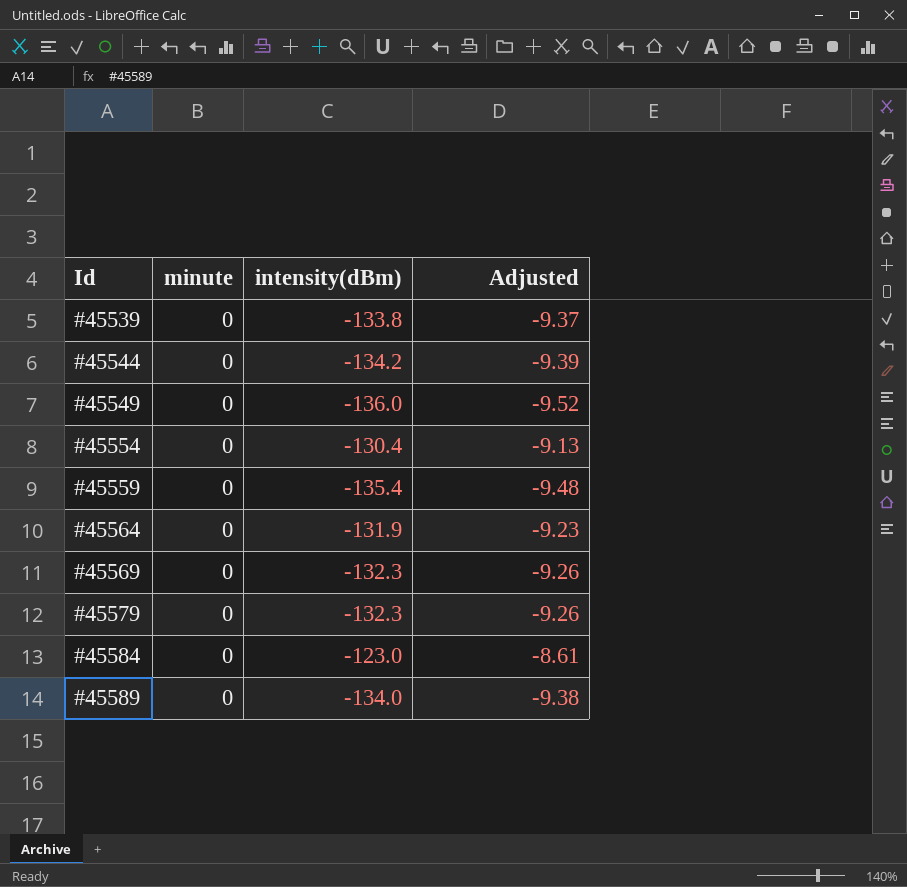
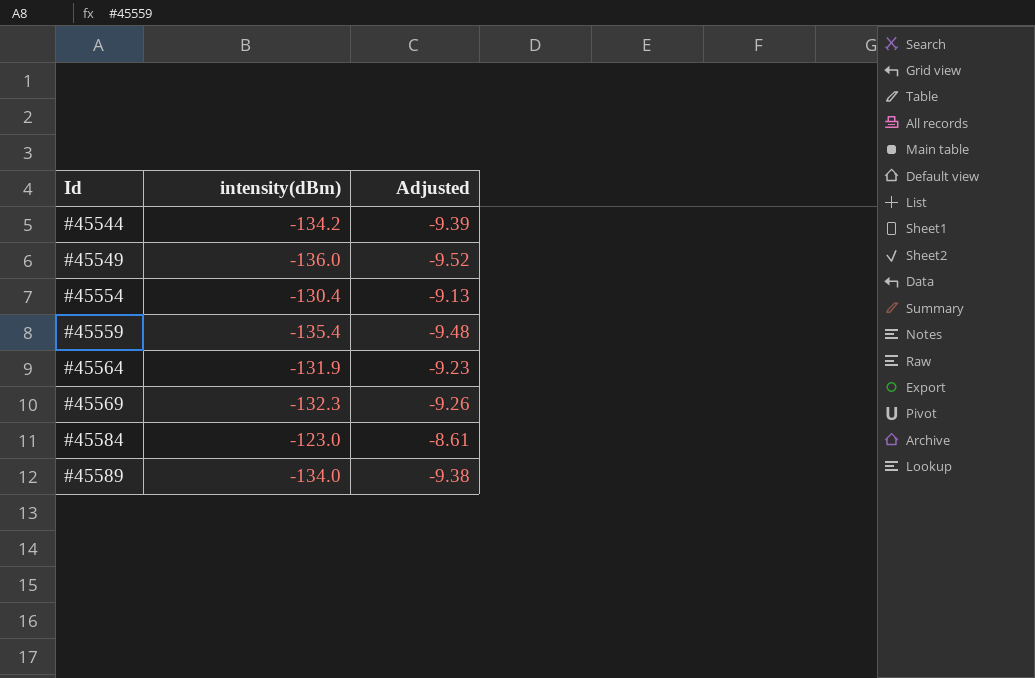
column minute | position: 2 -> none
row #45539: 0 | -133.8 | -9.37 -> none
row #45579: 0 | -132.3 | -9.26 -> none

